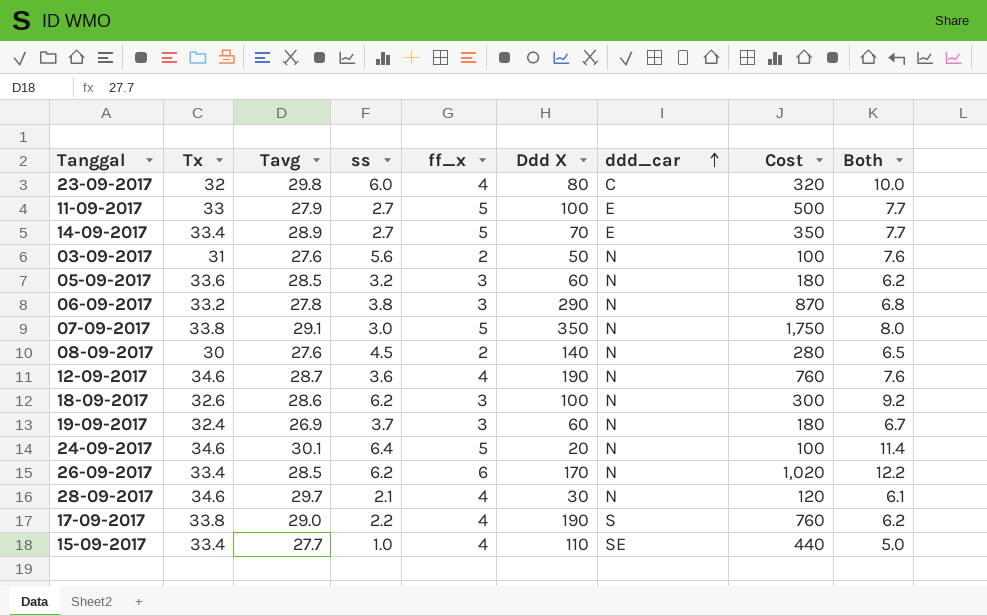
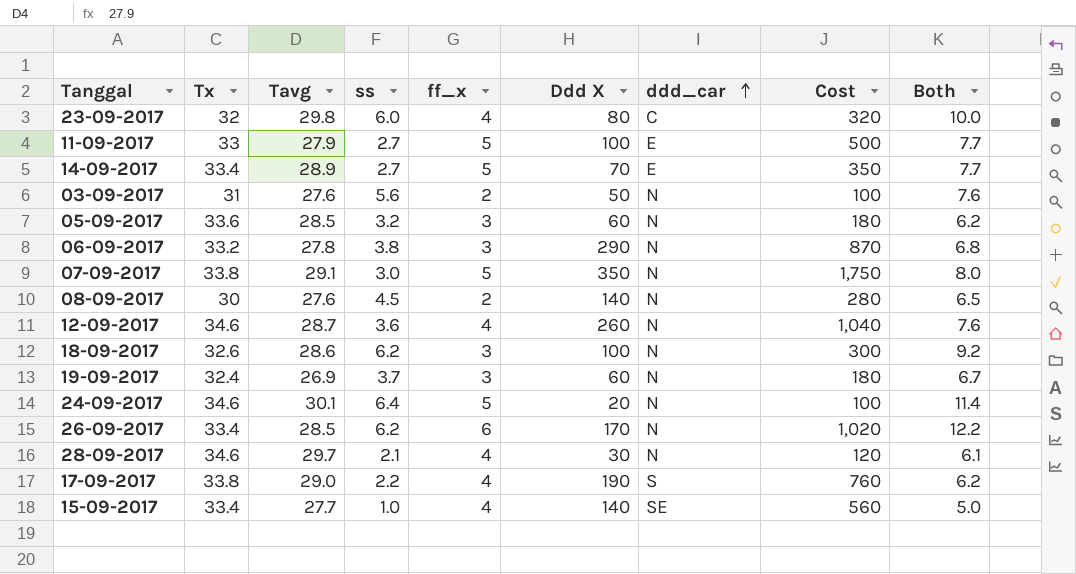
12-09-2017 | Ddd X: 190 -> 260
12-09-2017 | Cost: 760 -> 1,040
15-09-2017 | Ddd X: 110 -> 140
15-09-2017 | Cost: 440 -> 560

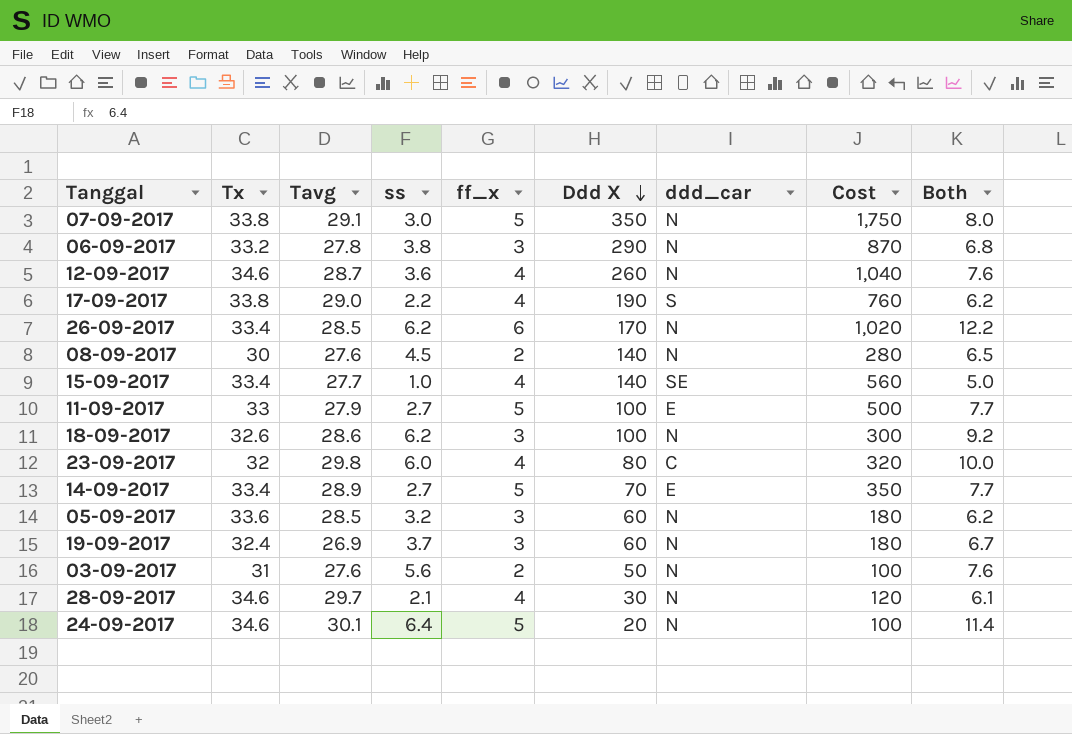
row order: ddd_car ascending -> Ddd X descending

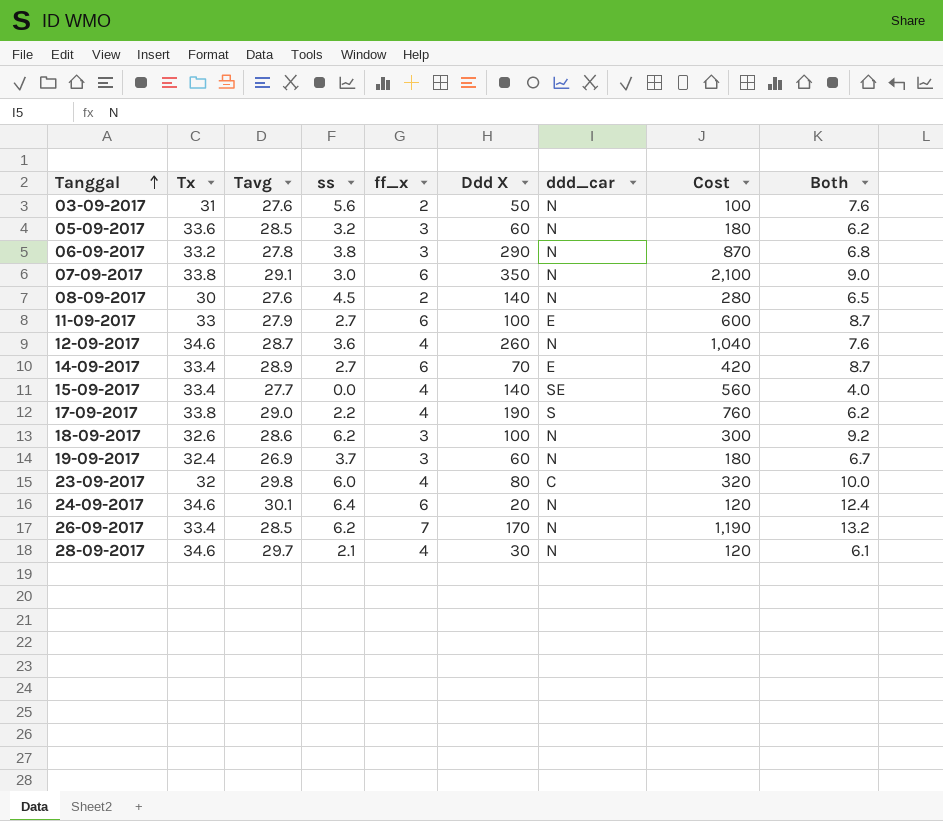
row order: Ddd X descending -> Tanggal ascending
07-09-2017 | ff_x: 5 -> 6
07-09-2017 | Cost: 1,750 -> 2,100
07-09-2017 | Both: 8.0 -> 9.0
11-09-2017 | ff_x: 5 -> 6
11-09-2017 | Cost: 500 -> 600
11-09-2017 | Both: 7.7 -> 8.7
14-09-2017 | ff_x: 5 -> 6
14-09-2017 | Cost: 350 -> 420
14-09-2017 | Both: 7.7 -> 8.7
15-09-2017 | ss: 1.0 -> 0.0
15-09-2017 | Both: 5.0 -> 4.0
24-09-2017 | ff_x: 5 -> 6
24-09-2017 | Cost: 100 -> 120
24-09-2017 | Both: 11.4 -> 12.4
26-09-2017 | ff_x: 6 -> 7
26-09-2017 | Cost: 1,020 -> 1,190
26-09-2017 | Both: 12.2 -> 13.2

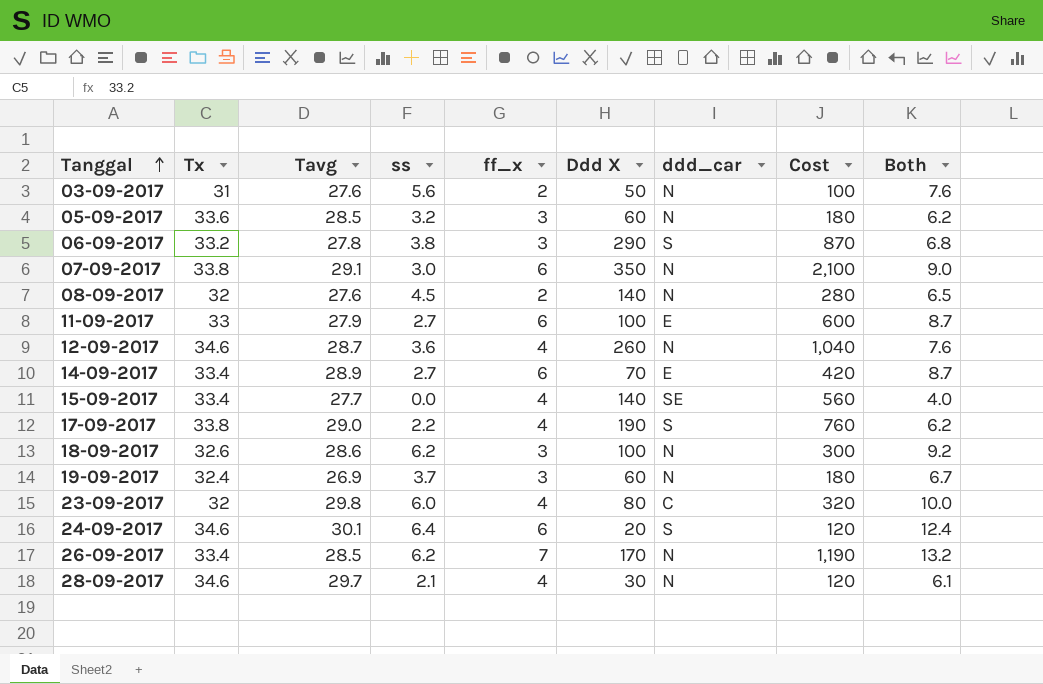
06-09-2017 | ddd_car: N -> S
08-09-2017 | Tx: 30 -> 32
24-09-2017 | ddd_car: N -> S

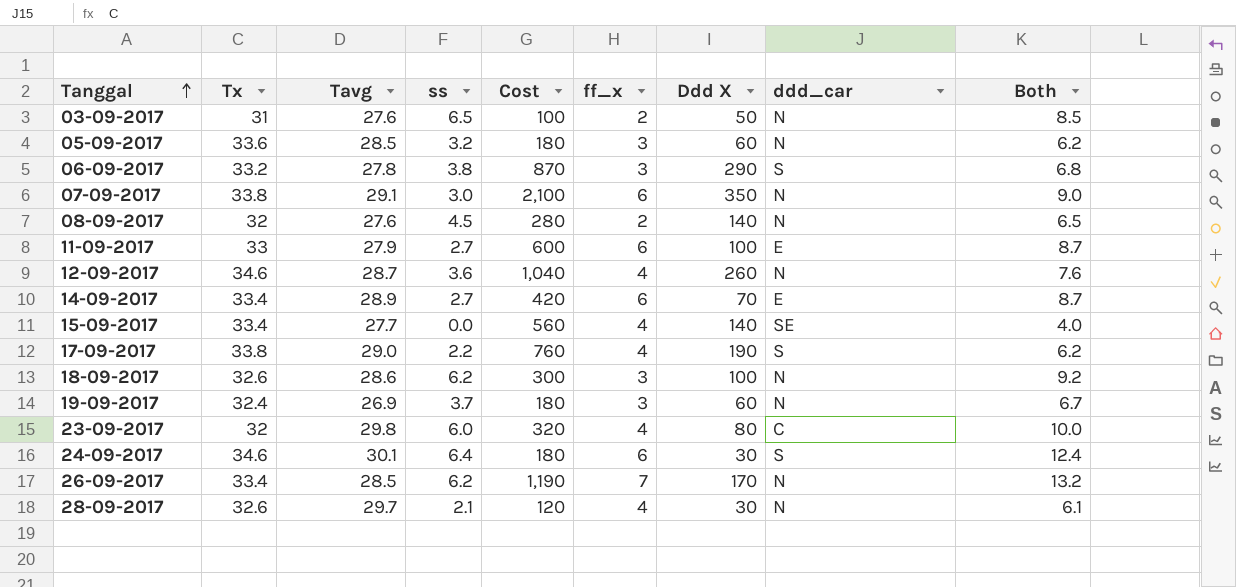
column Cost | position: 8 -> 5
03-09-2017 | ss: 5.6 -> 6.5
03-09-2017 | Both: 7.6 -> 8.5
24-09-2017 | Cost: 120 -> 180
24-09-2017 | Ddd X: 20 -> 30
28-09-2017 | Tx: 34.6 -> 32.6

